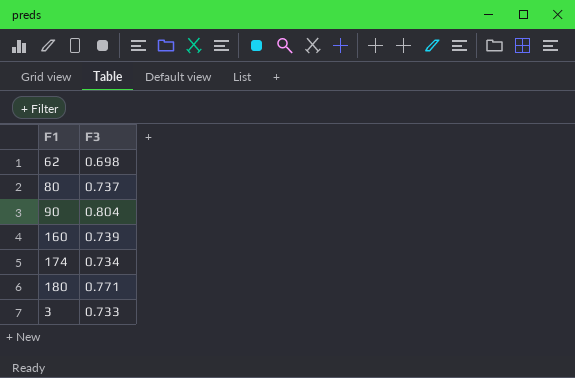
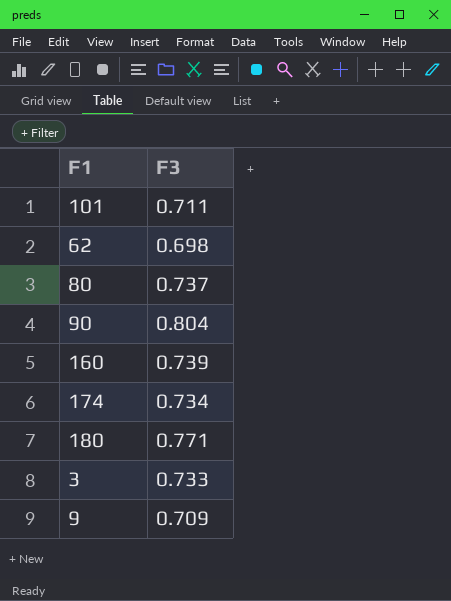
row 101: none -> 0.711
row 9: none -> 0.709

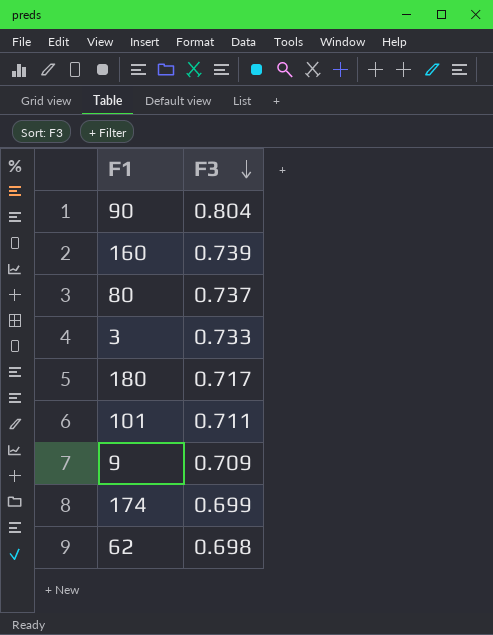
row order: none -> F3 descending
180 | F3: 0.771 -> 0.717
174 | F3: 0.734 -> 0.699

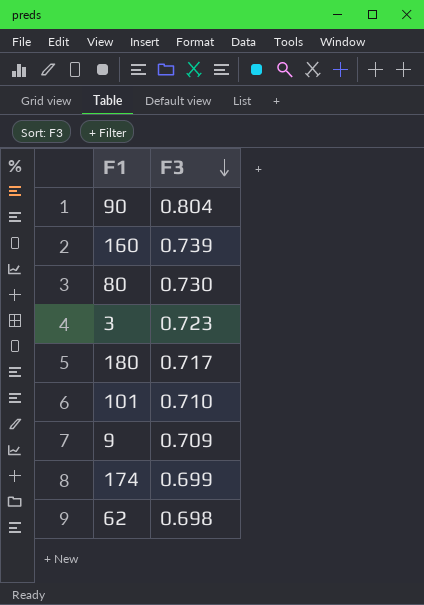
80 | F3: 0.737 -> 0.730
3 | F3: 0.733 -> 0.723
101 | F3: 0.711 -> 0.710

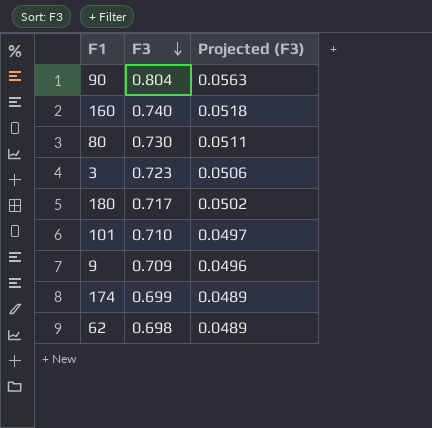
column Projected (F3) | formula: none -> [F3] * 0.07
160 | F3: 0.739 -> 0.740

